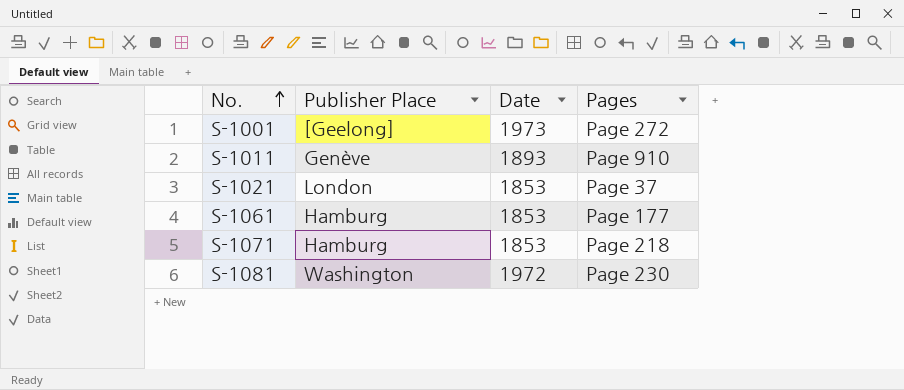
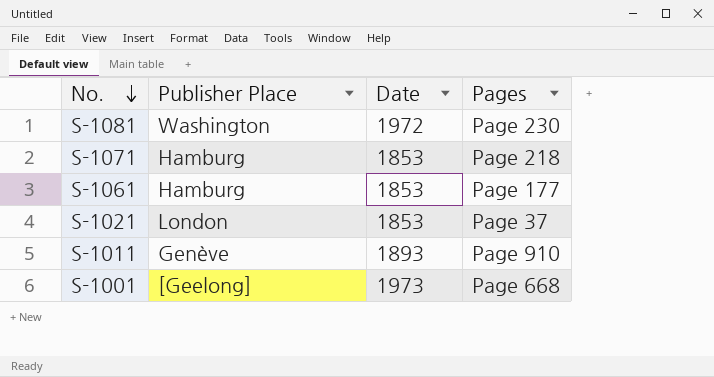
row order: No. ascending -> No. descending
S-1001 | Pages: Page 272 -> Page 668

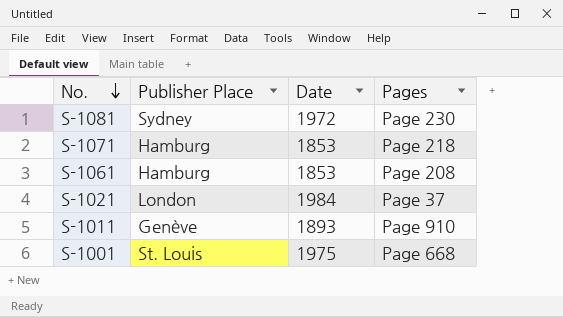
S-1081 | Publisher Place: Washington -> Sydney
S-1061 | Pages: Page 177 -> Page 208
S-1021 | Date: 1853 -> 1984
S-1001 | Publisher Place: [Geelong] -> St. Louis
S-1001 | Date: 1973 -> 1975

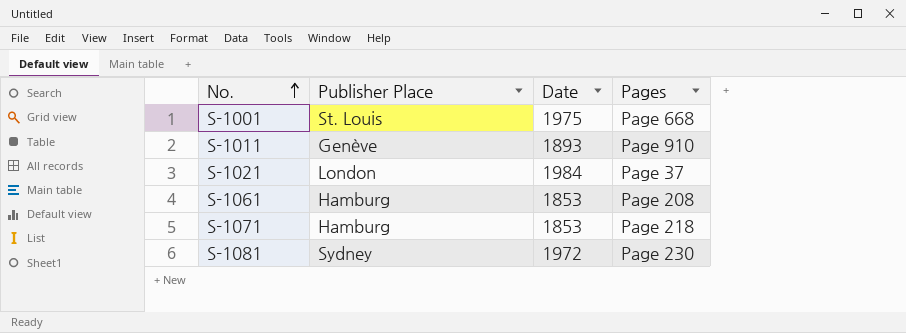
row order: No. descending -> No. ascending

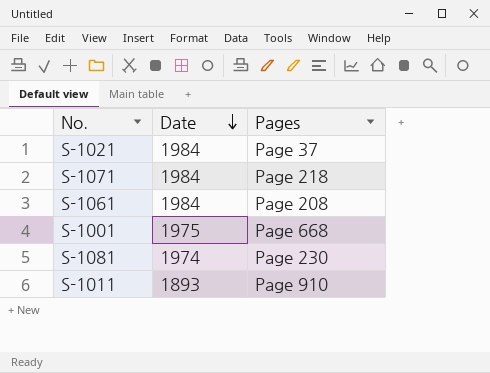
row order: No. ascending -> Date descending
column Publisher Place | position: 2 -> none
S-1071 | Date: 1853 -> 1984
S-1061 | Date: 1853 -> 1984
S-1081 | Date: 1972 -> 1974

